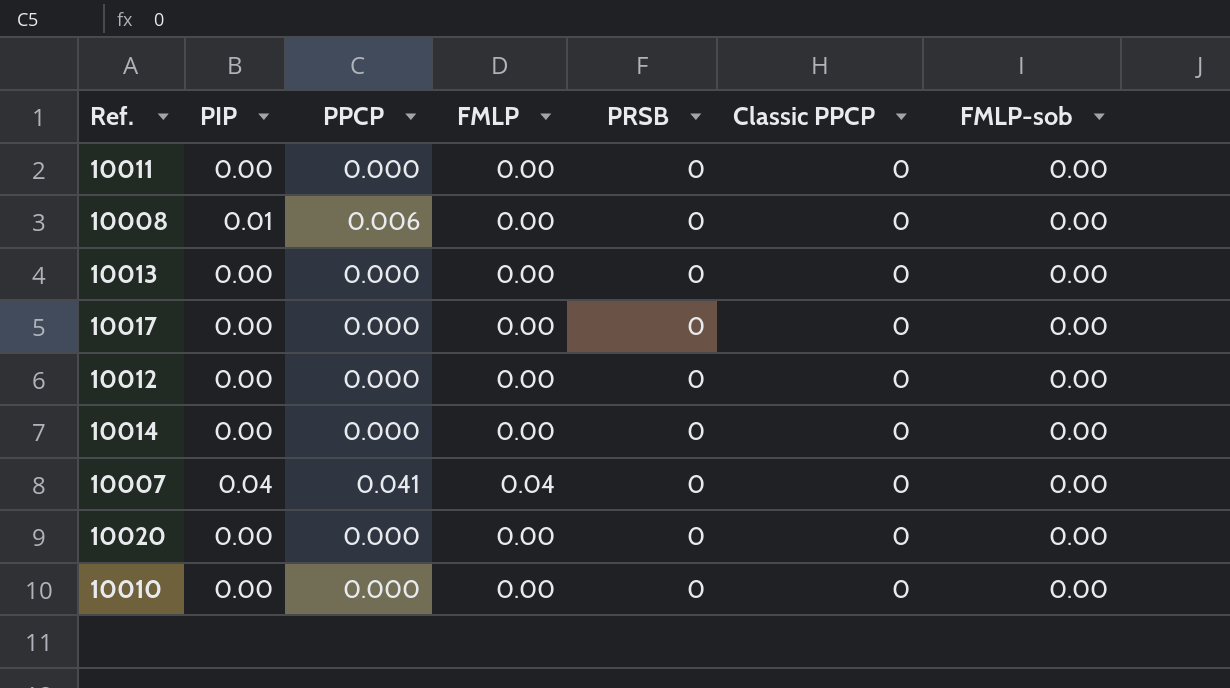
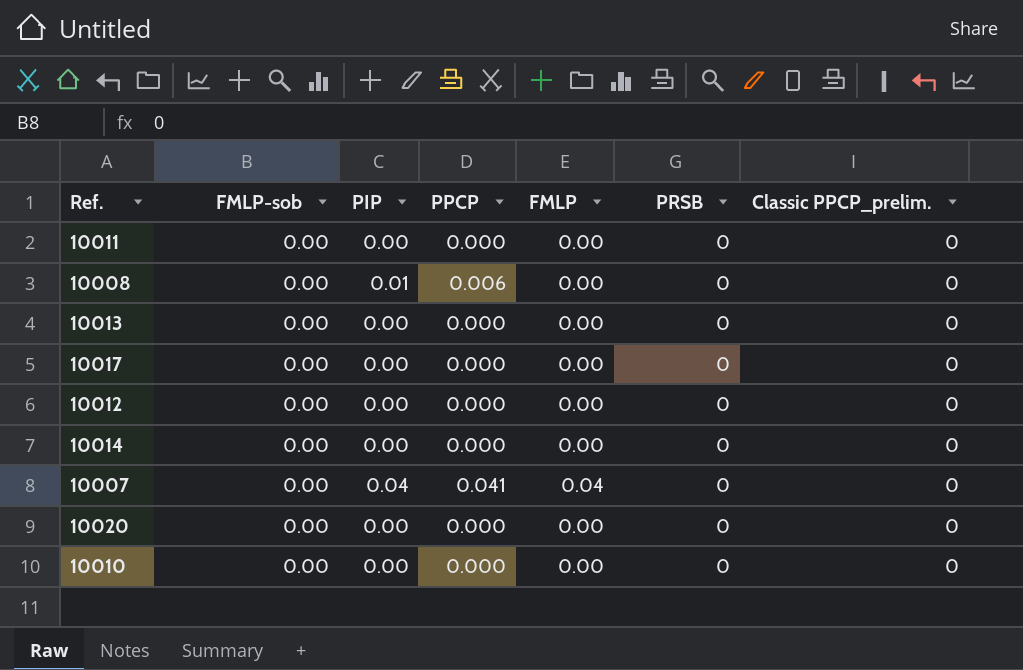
column FMLP-sob | position: 7 -> 2
column name: Classic PPCP -> Classic PPCP_prelim.

